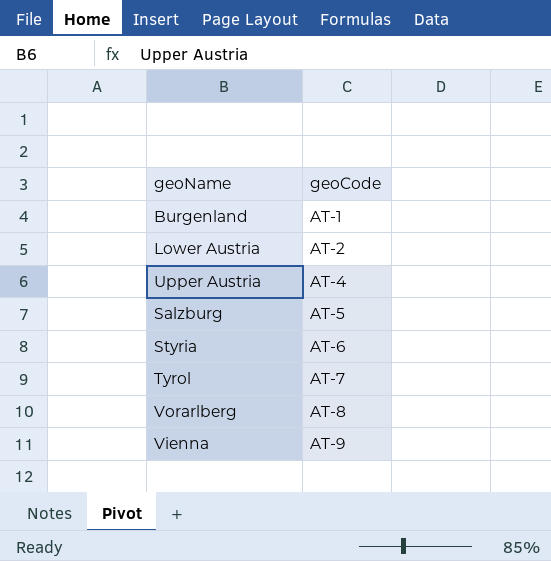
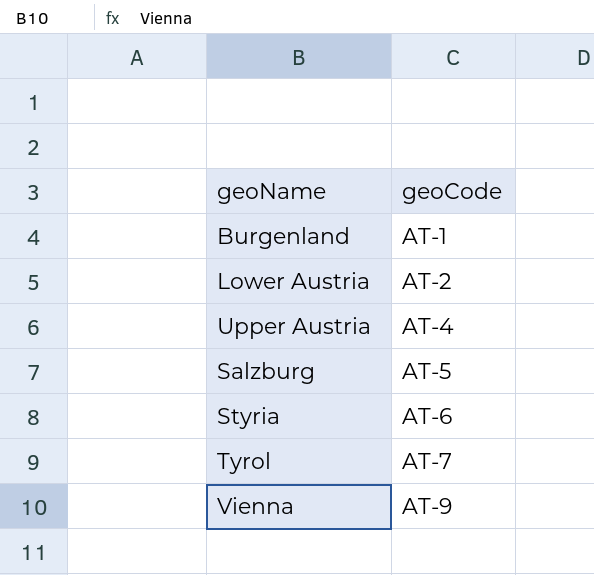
row Vorarlberg: AT-8 -> none

